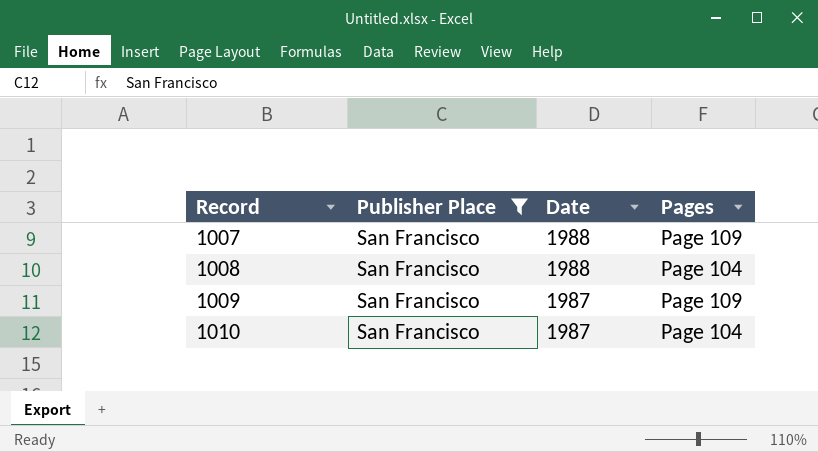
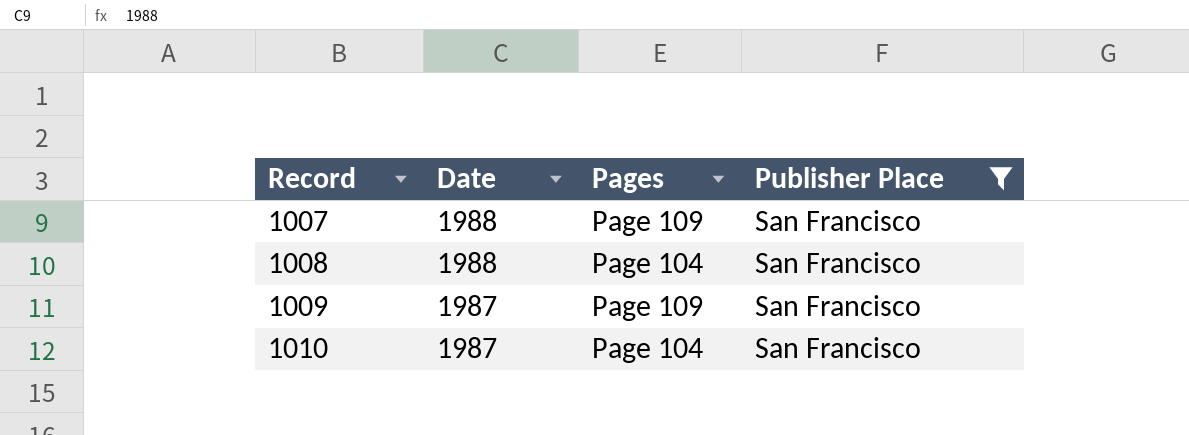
column Publisher Place | position: 2 -> 4

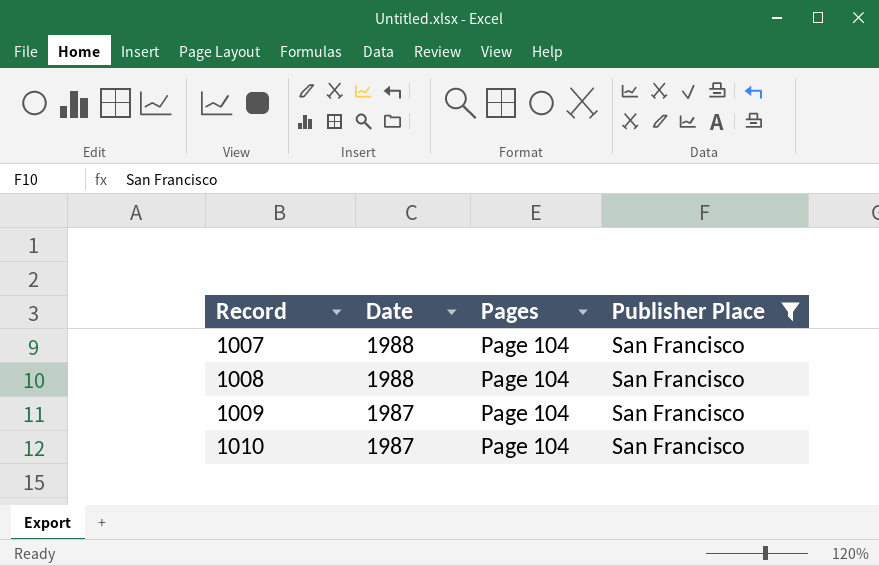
1007 | Pages: Page 109 -> Page 104
1009 | Pages: Page 109 -> Page 104

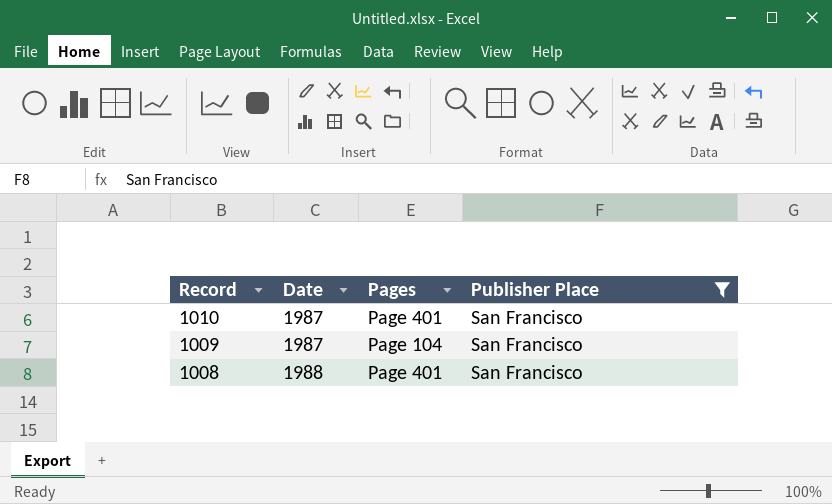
row order: Record ascending -> Record descending
row 1007: 1988 | Page 104 | San Francisco -> none
1010 | Pages: Page 104 -> Page 401
1008 | Pages: Page 104 -> Page 401

